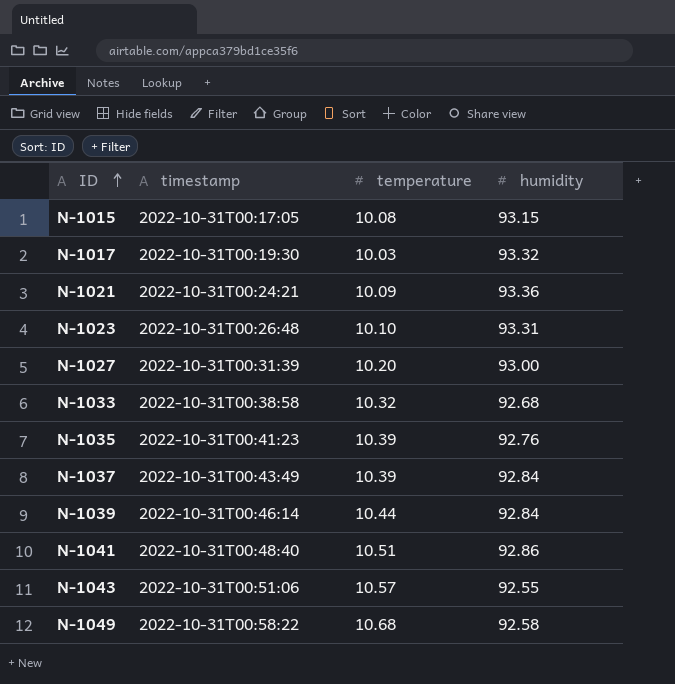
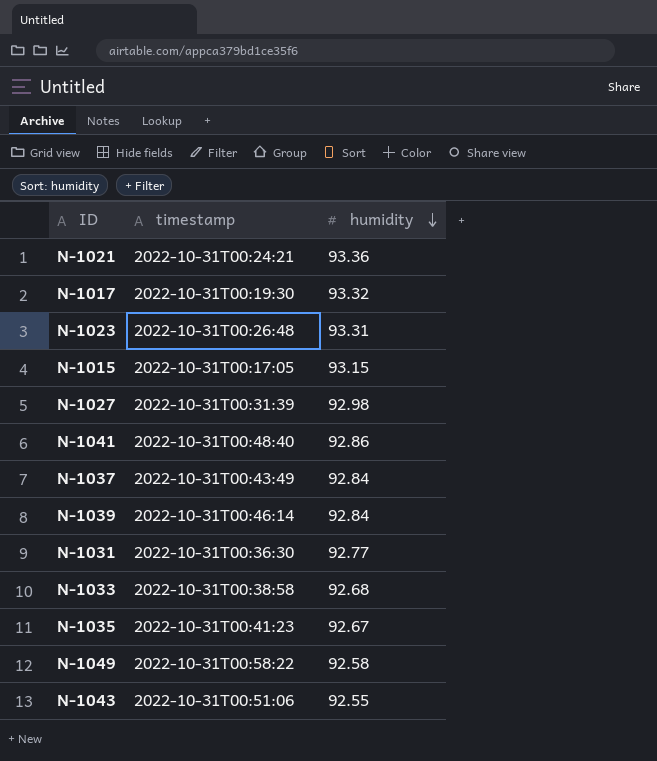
row order: ID ascending -> humidity descending
column temperature | position: 3 -> none
N-1027 | humidity: 93.00 -> 92.98
row N-1031: none -> 2022-10-31T00:36:30 | 92.77
N-1035 | humidity: 92.76 -> 92.67

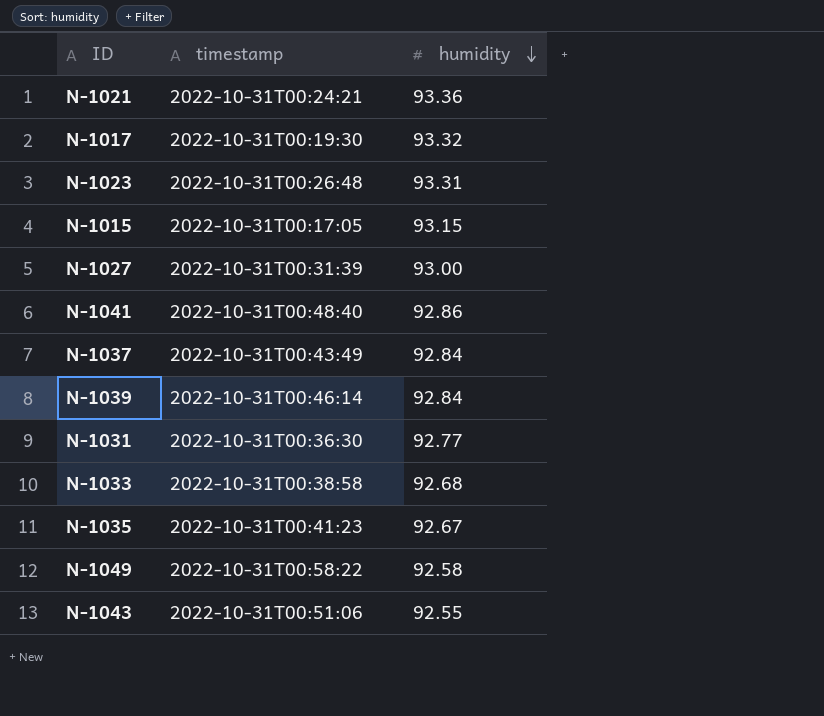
N-1027 | humidity: 92.98 -> 93.00

